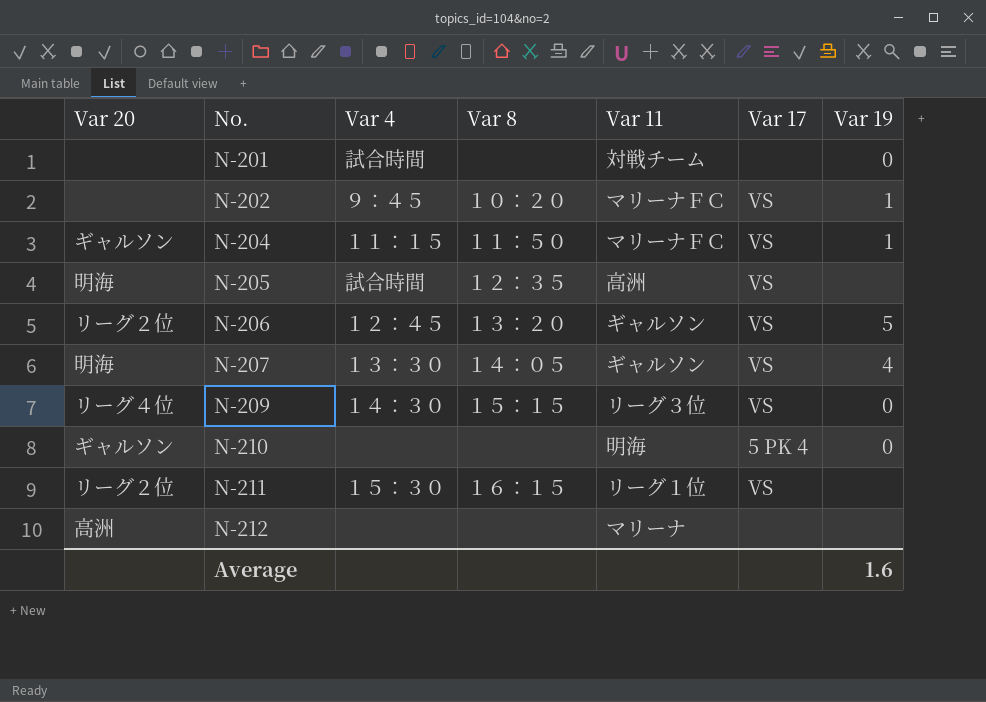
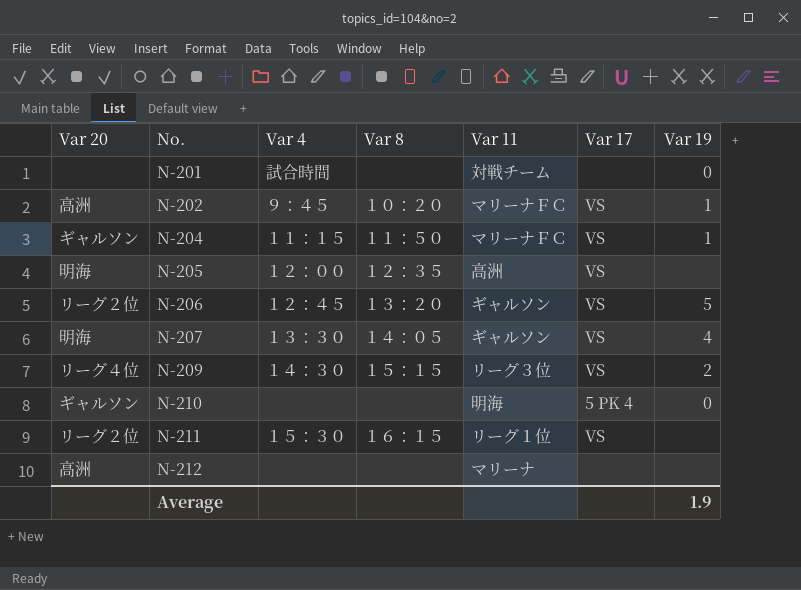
N-202 | Var 20: none -> 高洲
N-205 | Var 4: 試合時間 -> １２：００
N-209 | Var 19: 0 -> 2
Average | Var 19: 1.6 -> 1.9

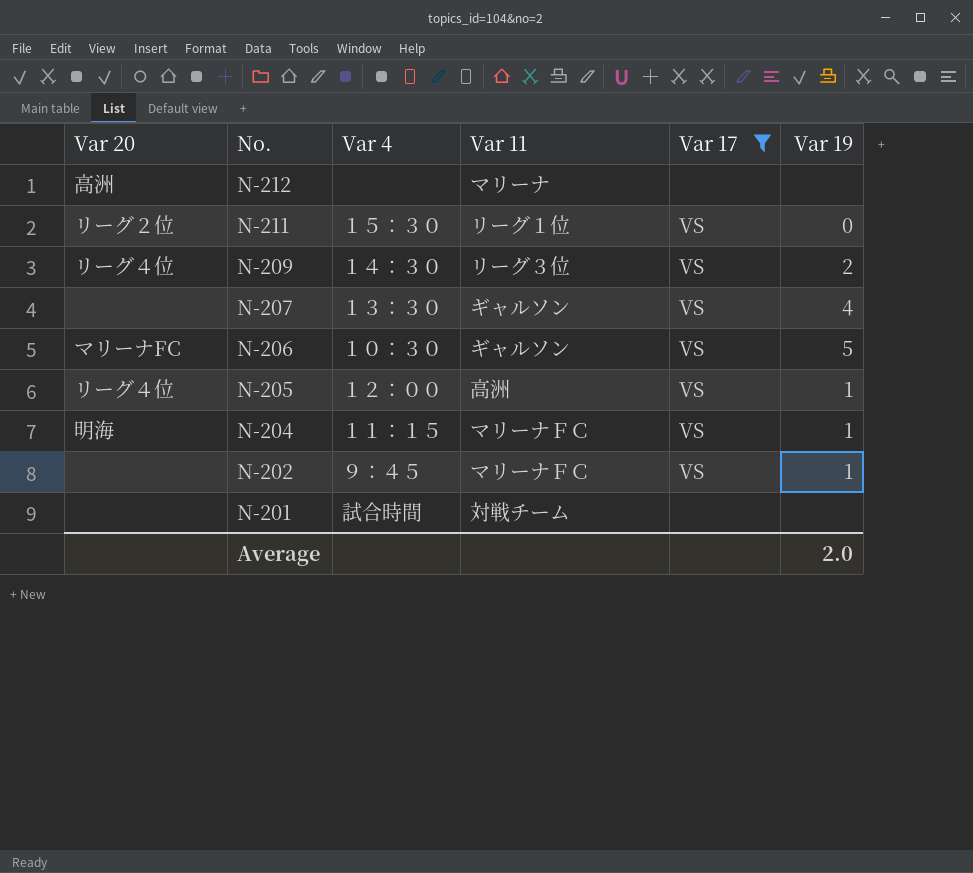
filter: none -> Var 17 != 5 PK 4
row order: No. ascending -> No. descending
column Var 8 | position: 4 -> none
N-211 | Var 19: none -> 0
N-207 | Var 20: 明海 -> none
N-206 | Var 20: リーグ２位 -> マリーナFC
N-206 | Var 4: １２：４５ -> １０：３０
N-205 | Var 20: 明海 -> リーグ４位
N-205 | Var 19: none -> 1
N-204 | Var 20: ギャルソン -> 明海
N-202 | Var 20: 高洲 -> none
N-201 | Var 19: 0 -> none
Average | Var 19: 1.9 -> 2.0

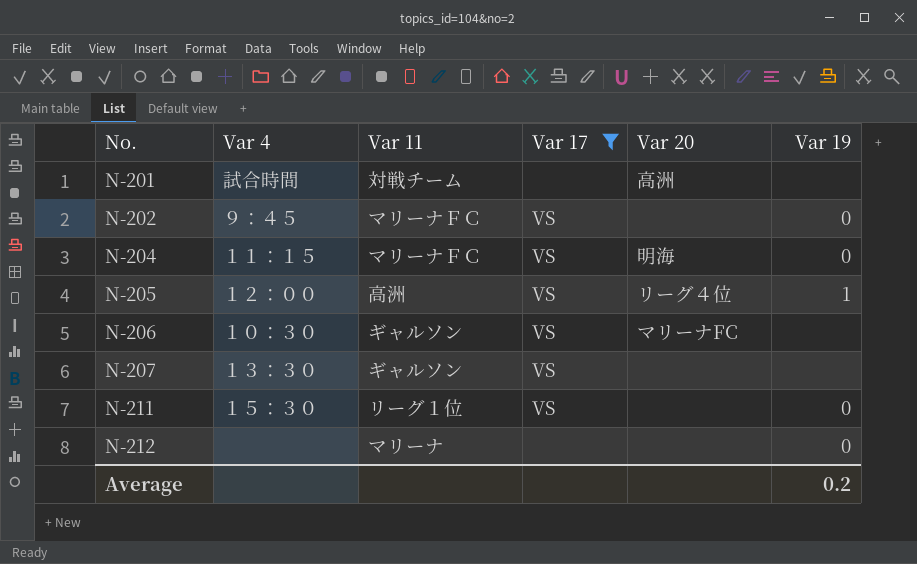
row order: No. descending -> No. ascending
column Var 20 | position: 1 -> 5
row N-209: リーグ４位 | １４：３０ | リーグ３位 | VS | 2 -> none
N-201 | Var 20: none -> 高洲
N-202 | Var 19: 1 -> 0
N-204 | Var 19: 1 -> 0
N-206 | Var 19: 5 -> none
N-207 | Var 19: 4 -> none
N-211 | Var 20: リーグ２位 -> none
N-212 | Var 20: 高洲 -> none
N-212 | Var 19: none -> 0
Average | Var 19: 2.0 -> 0.2

